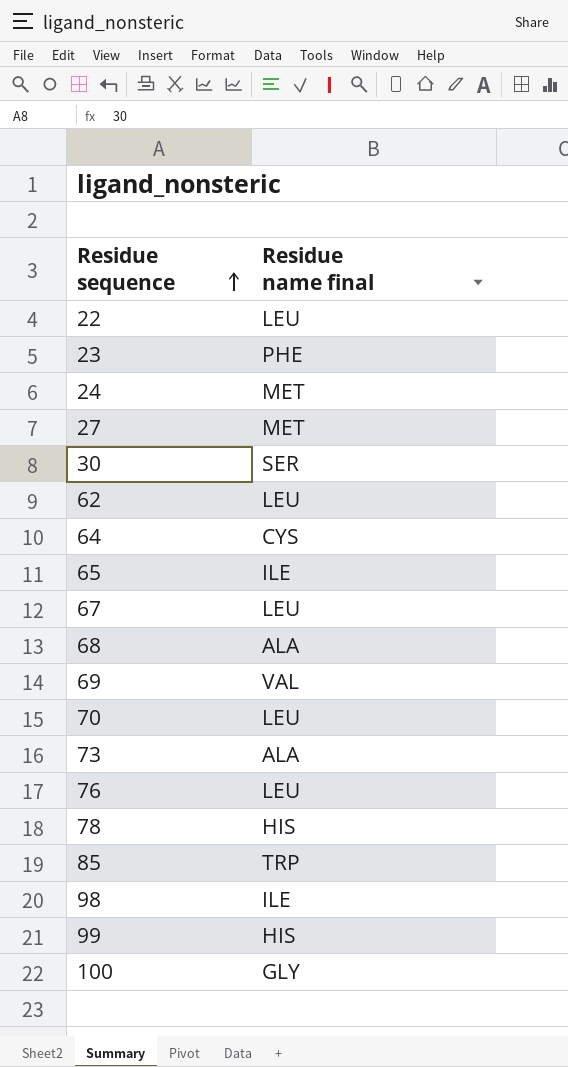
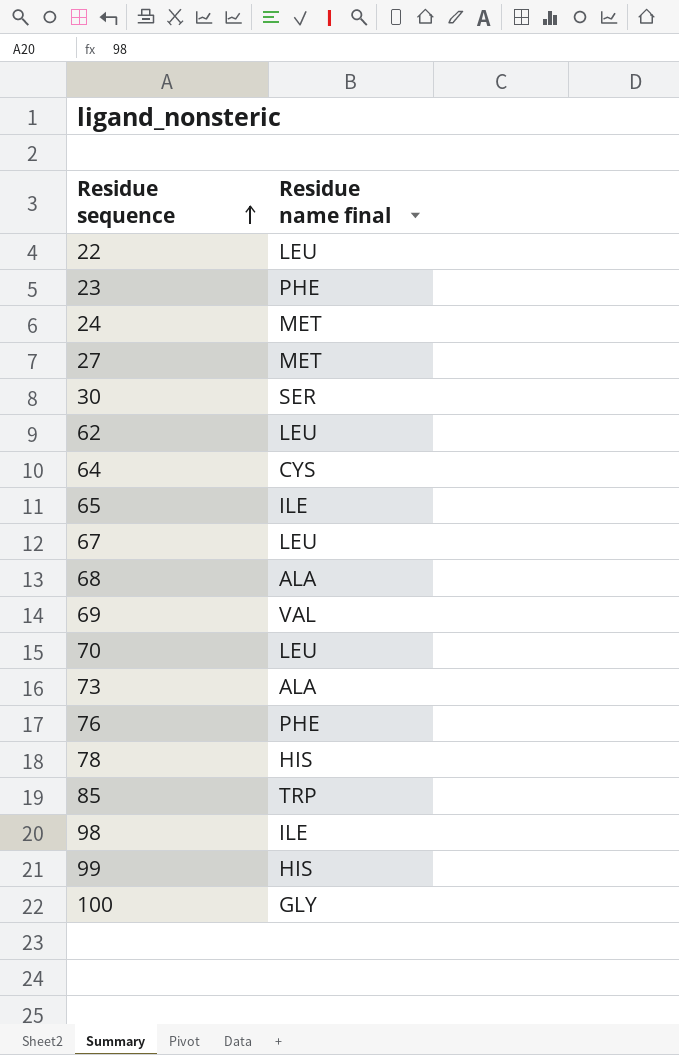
76 | Residue name final: LEU -> PHE

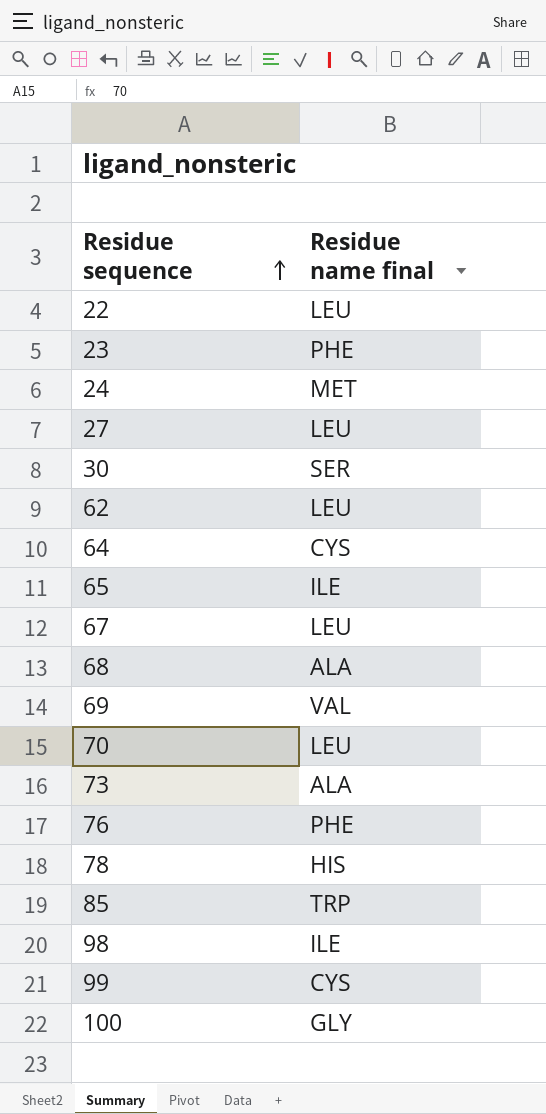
27 | Residue name final: MET -> LEU
99 | Residue name final: HIS -> CYS

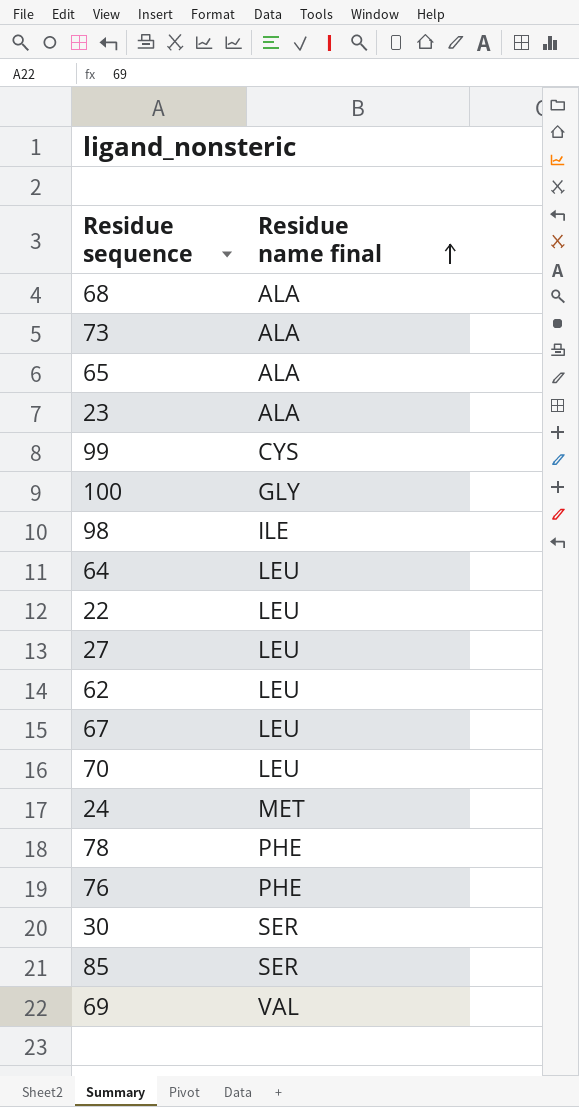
row order: Residue sequence ascending -> Residue name final ascending
65 | Residue name final: ILE -> ALA
23 | Residue name final: PHE -> ALA
64 | Residue name final: CYS -> LEU
78 | Residue name final: HIS -> PHE
85 | Residue name final: TRP -> SER

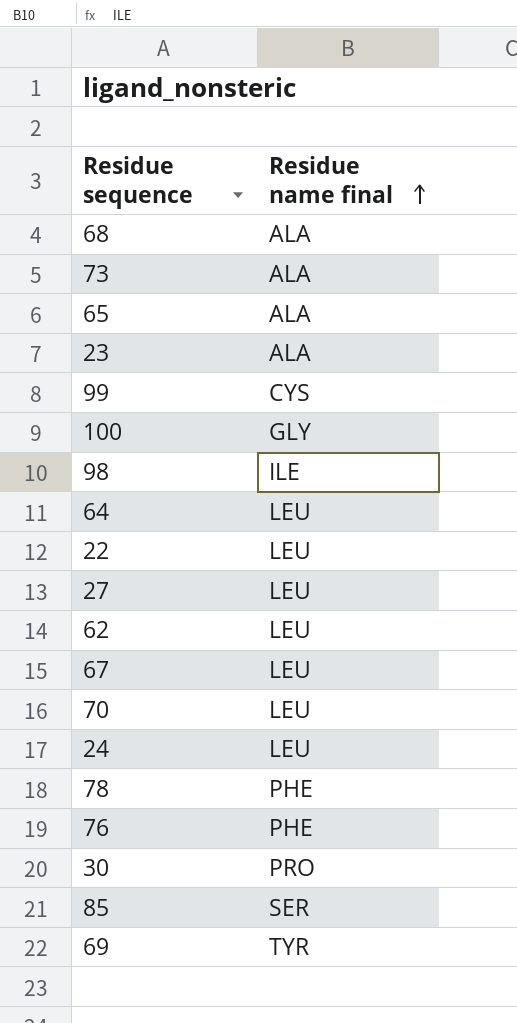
24 | Residue name final: MET -> LEU
30 | Residue name final: SER -> PRO
69 | Residue name final: VAL -> TYR

